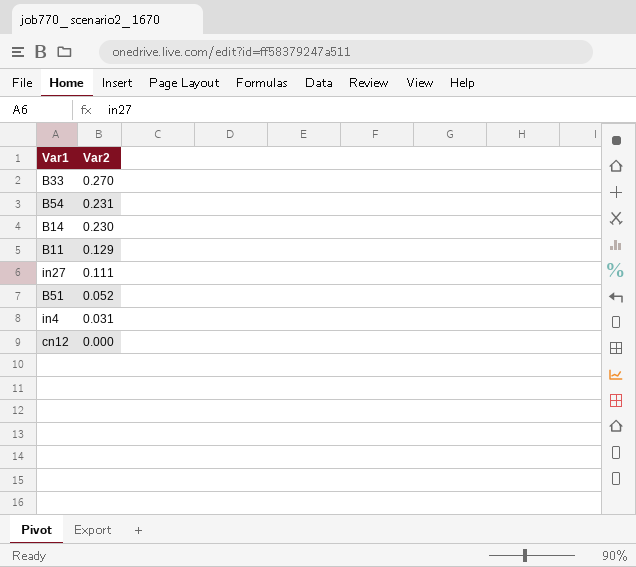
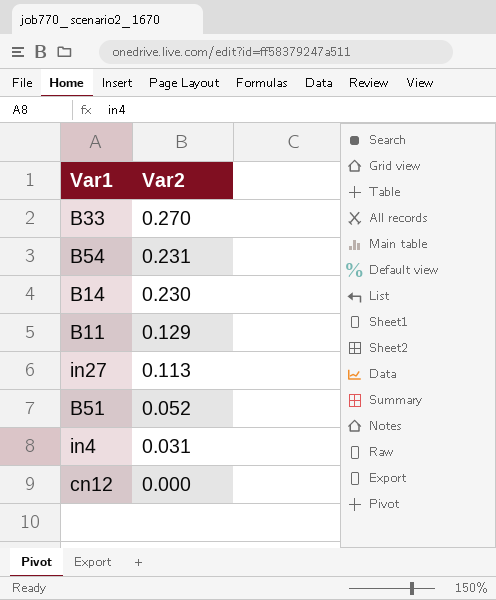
in27 | Var2: 0.111 -> 0.113

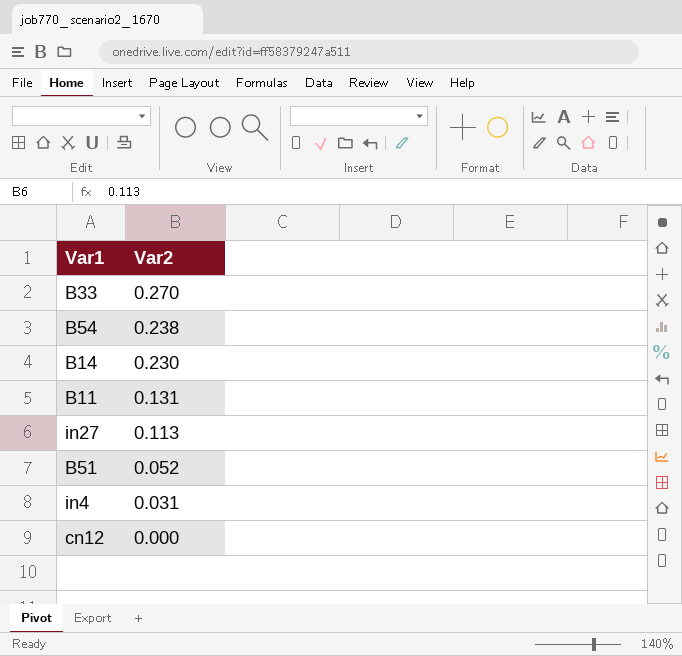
B54 | Var2: 0.231 -> 0.238
B11 | Var2: 0.129 -> 0.131

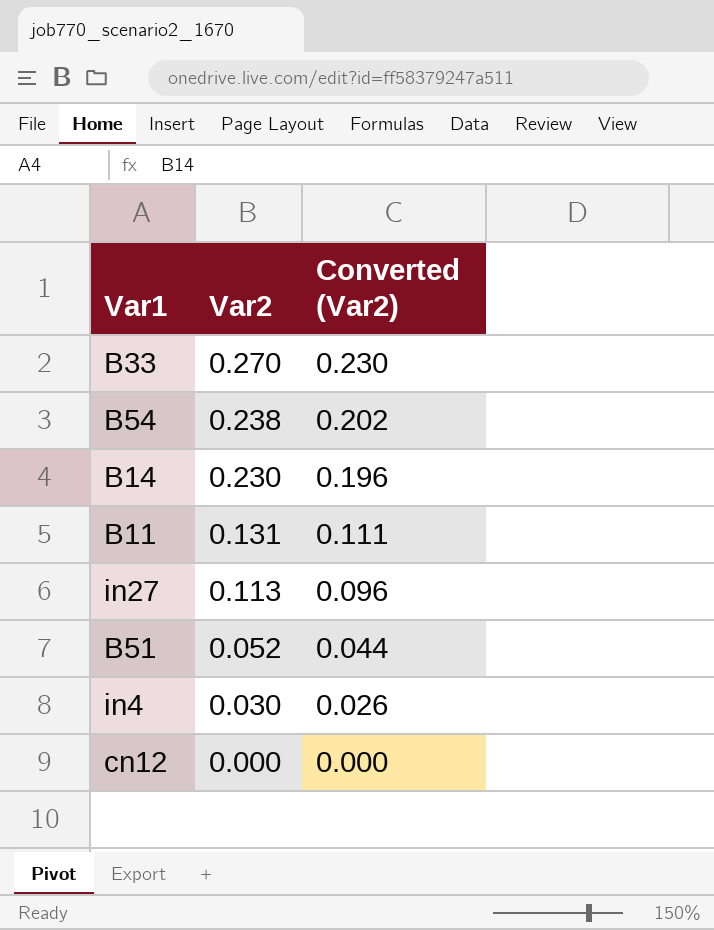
column Converted (Var2) | formula: none -> [Var2] * 0.85
in4 | Var2: 0.031 -> 0.030

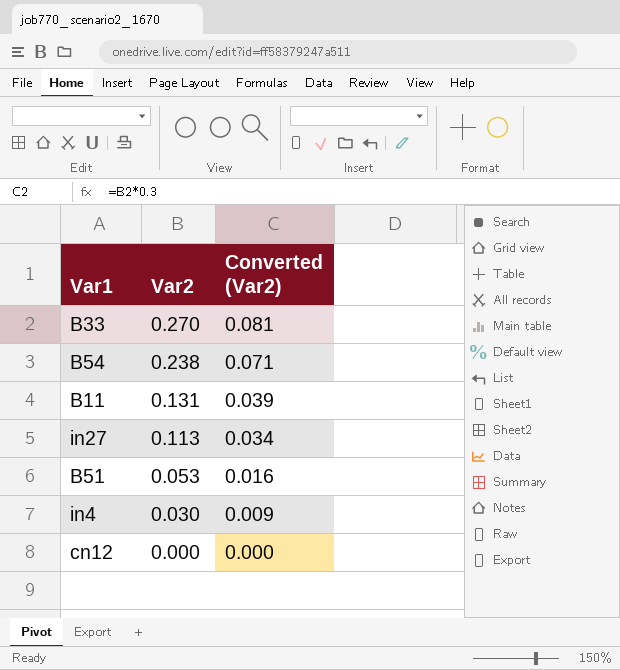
column Converted (Var2) | formula: [Var2] * 0.85 -> [Var2] * 0.3
row B14: 0.230 | 0.196 -> none
B51 | Var2: 0.052 -> 0.053

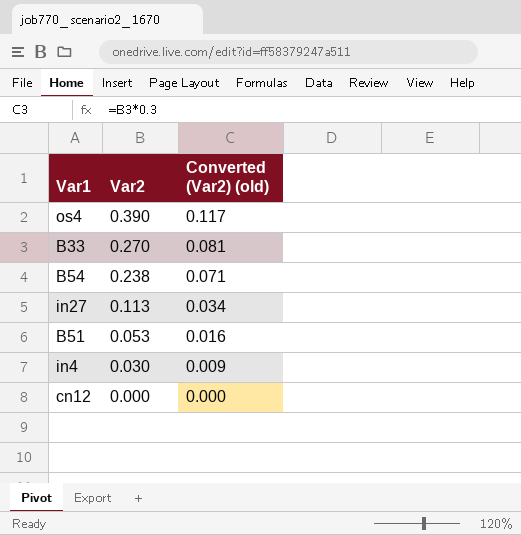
column name: Converted (Var2) -> Converted (Var2) (old)
row B11: 0.131 | 0.039 -> none
row os4: none -> 0.390 | 0.117

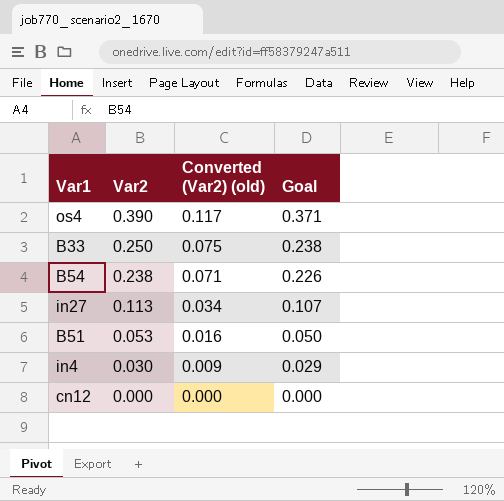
column Goal | formula: none -> [Var2] * 0.95
B33 | Var2: 0.270 -> 0.250
B33 | Converted (Var2) (old): 0.081 -> 0.075

